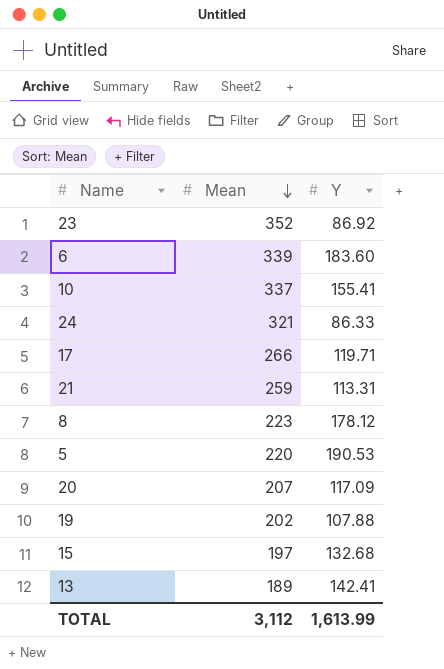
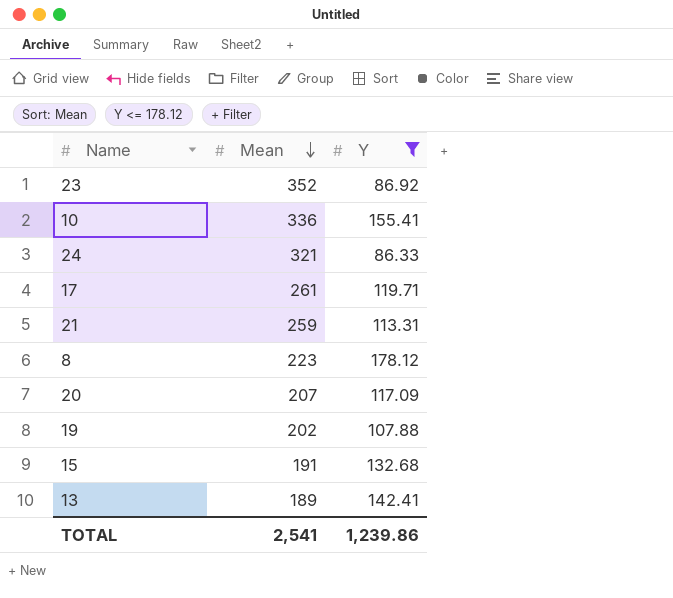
filter: none -> Y <= 178.12
10 | Mean: 337 -> 336
17 | Mean: 266 -> 261
15 | Mean: 197 -> 191
TOTAL | Mean: 3,112 -> 2,541
TOTAL | Y: 1,613.99 -> 1,239.86

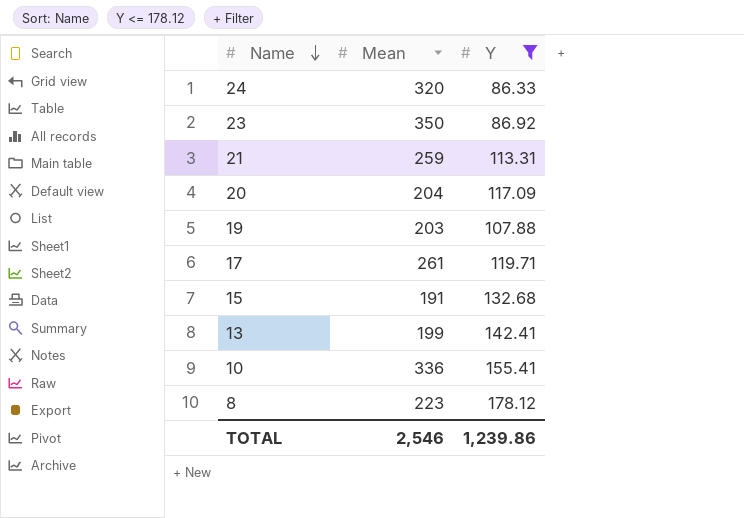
row order: Mean descending -> Name descending
24 | Mean: 321 -> 320
23 | Mean: 352 -> 350
20 | Mean: 207 -> 204
19 | Mean: 202 -> 203
13 | Mean: 189 -> 199
TOTAL | Mean: 2,541 -> 2,546

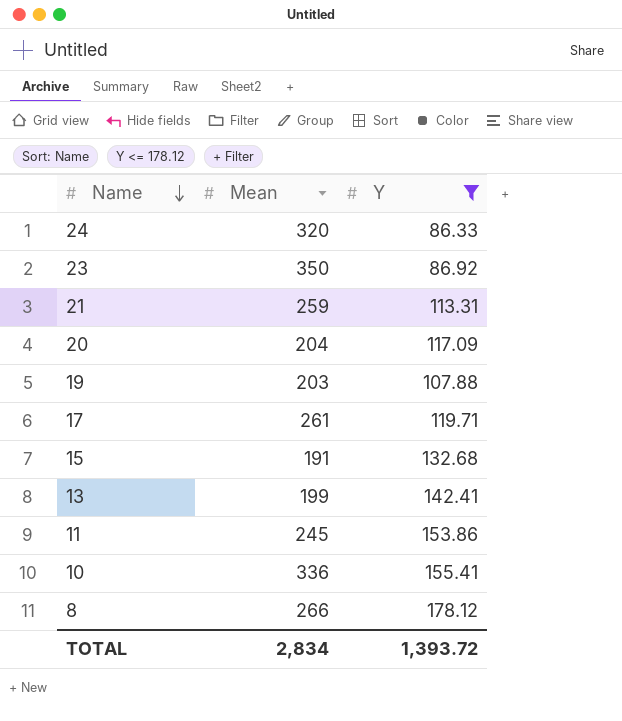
row 11: none -> 245 | 153.86
8 | Mean: 223 -> 266
TOTAL | Mean: 2,546 -> 2,834
TOTAL | Y: 1,239.86 -> 1,393.72

